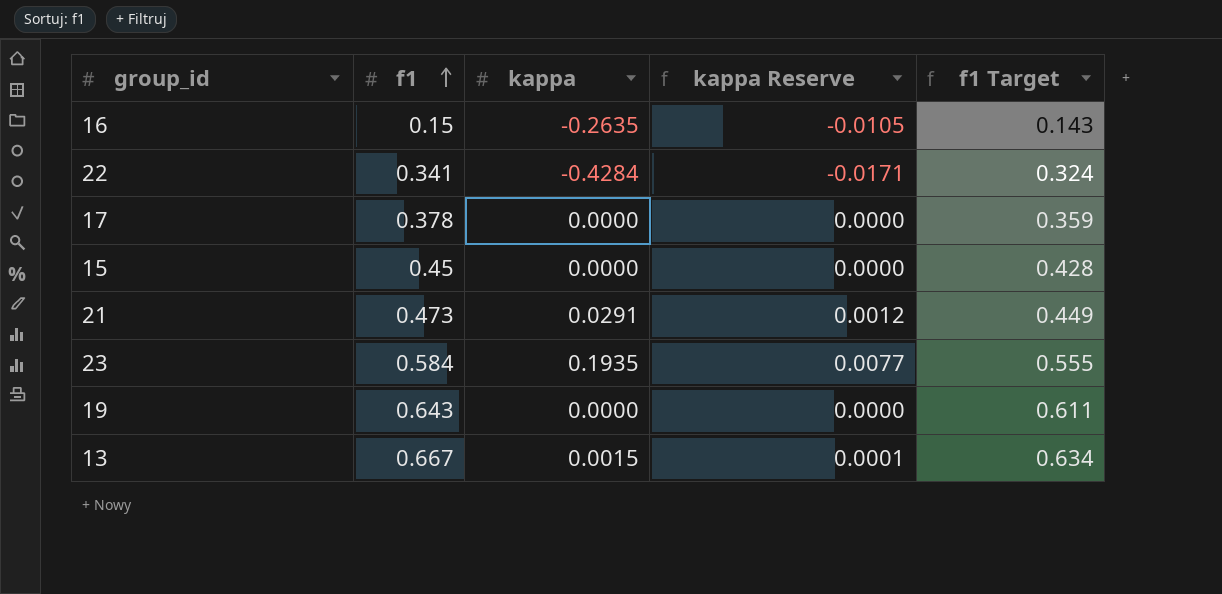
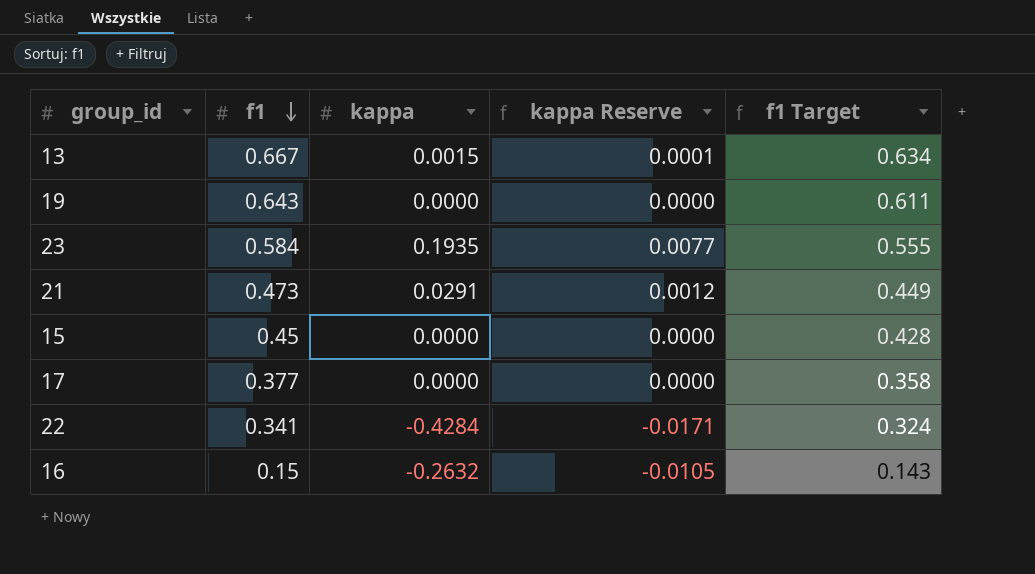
row order: f1 ascending -> f1 descending
17 | f1: 0.378 -> 0.377
17 | f1 Target: 0.359 -> 0.358
16 | kappa: -0.2635 -> -0.2632

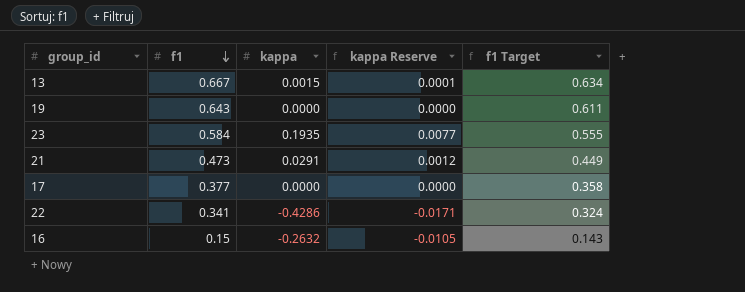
row 15: 0.45 | 0.0000 | 0.0000 | 0.428 -> none
22 | kappa: -0.4284 -> -0.4286

